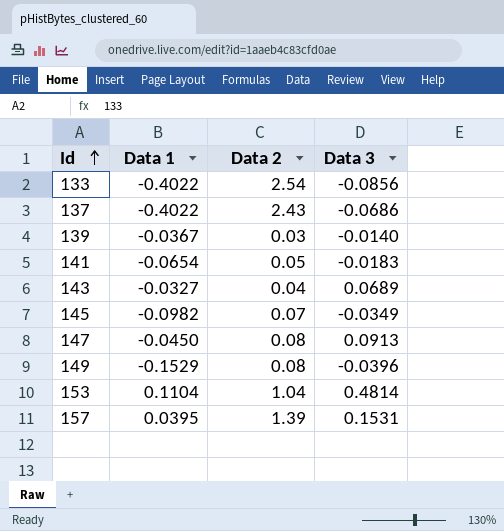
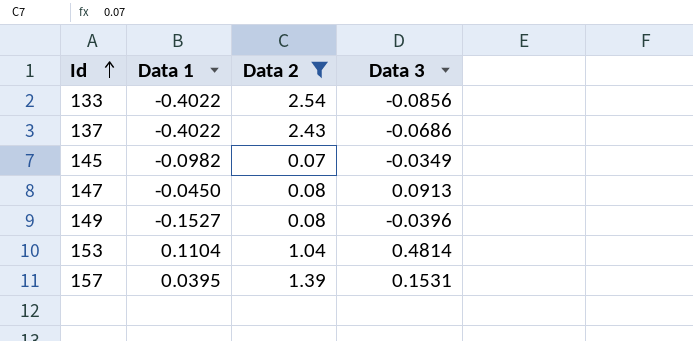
filter: none -> Data 2 >= 0.07
149 | Data 1: -0.1529 -> -0.1527

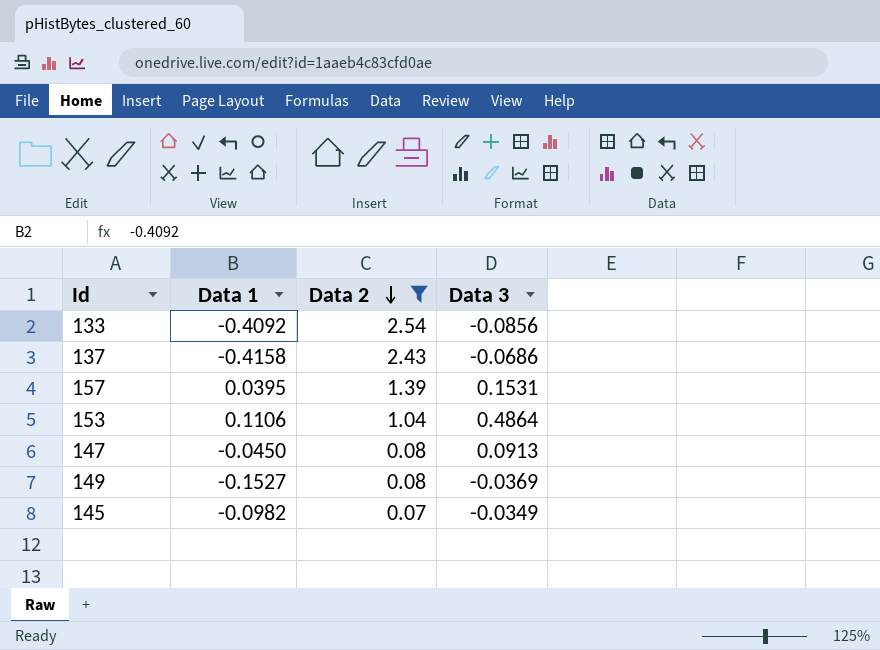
row order: Id ascending -> Data 2 descending
133 | Data 1: -0.4022 -> -0.4092
137 | Data 1: -0.4022 -> -0.4158
153 | Data 1: 0.1104 -> 0.1106
153 | Data 3: 0.4814 -> 0.4864
149 | Data 3: -0.0396 -> -0.0369

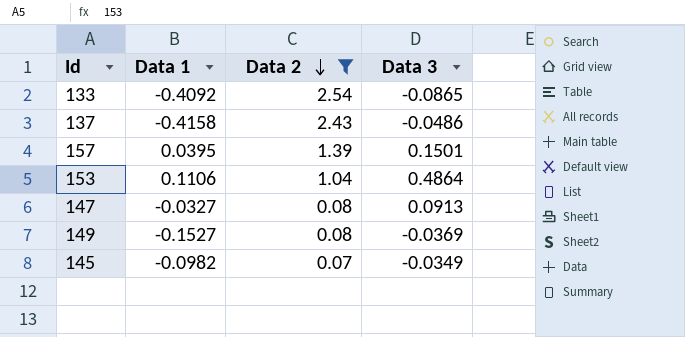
133 | Data 3: -0.0856 -> -0.0865
137 | Data 3: -0.0686 -> -0.0486
157 | Data 3: 0.1531 -> 0.1501
147 | Data 1: -0.0450 -> -0.0327

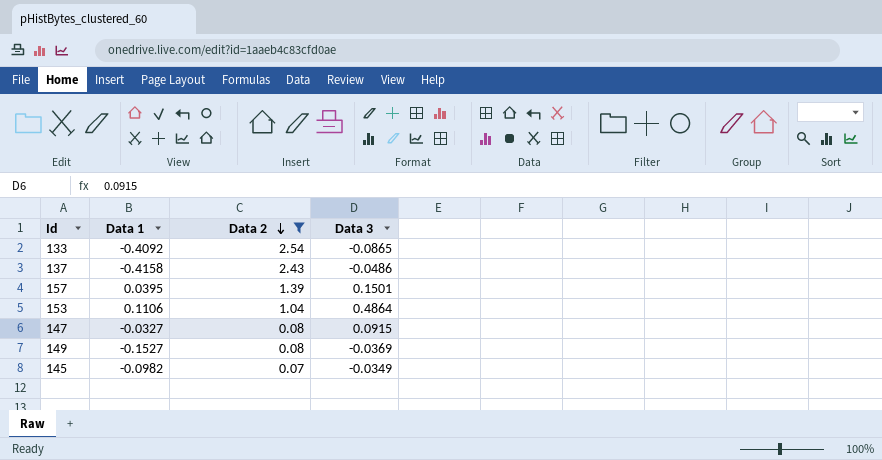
147 | Data 3: 0.0913 -> 0.0915

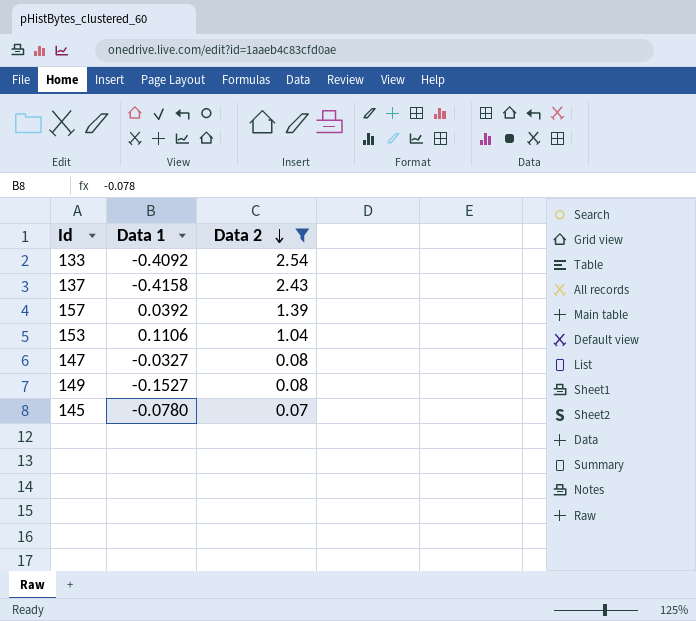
column Data 3 | position: 4 -> none
157 | Data 1: 0.0395 -> 0.0392
145 | Data 1: -0.0982 -> -0.0780

